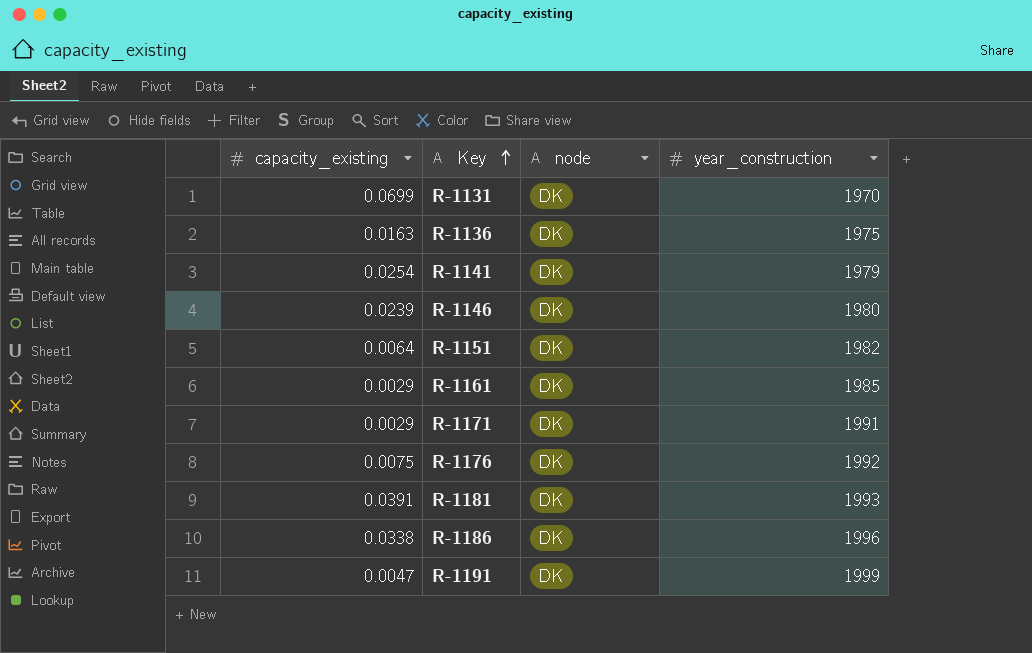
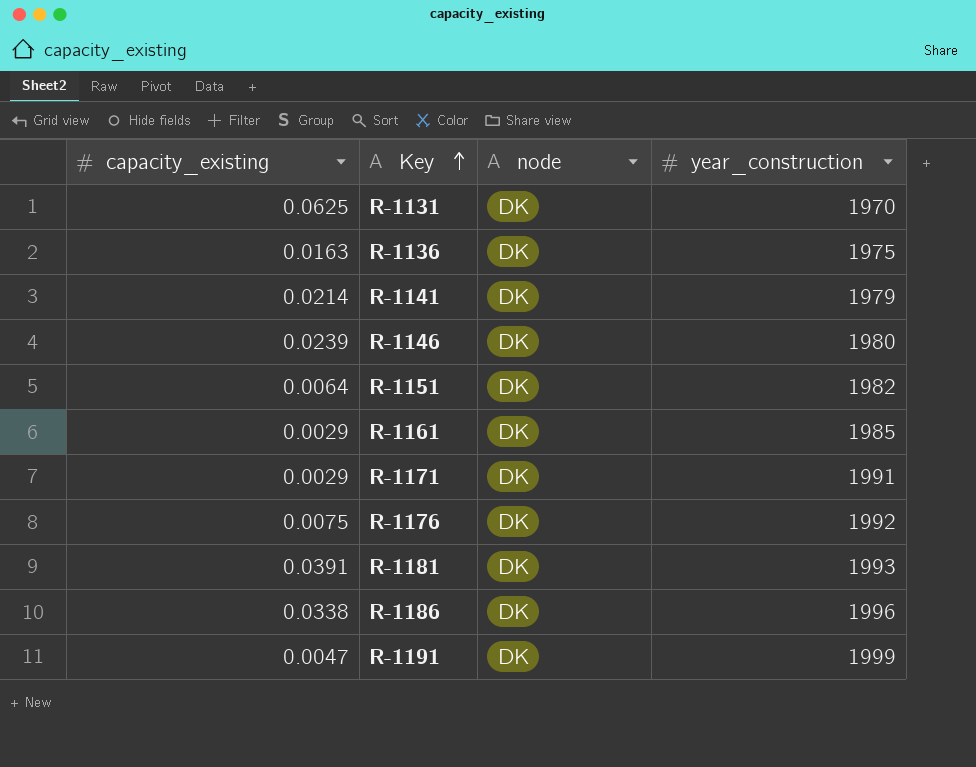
R-1131 | capacity_existing: 0.0699 -> 0.0625
R-1141 | capacity_existing: 0.0254 -> 0.0214

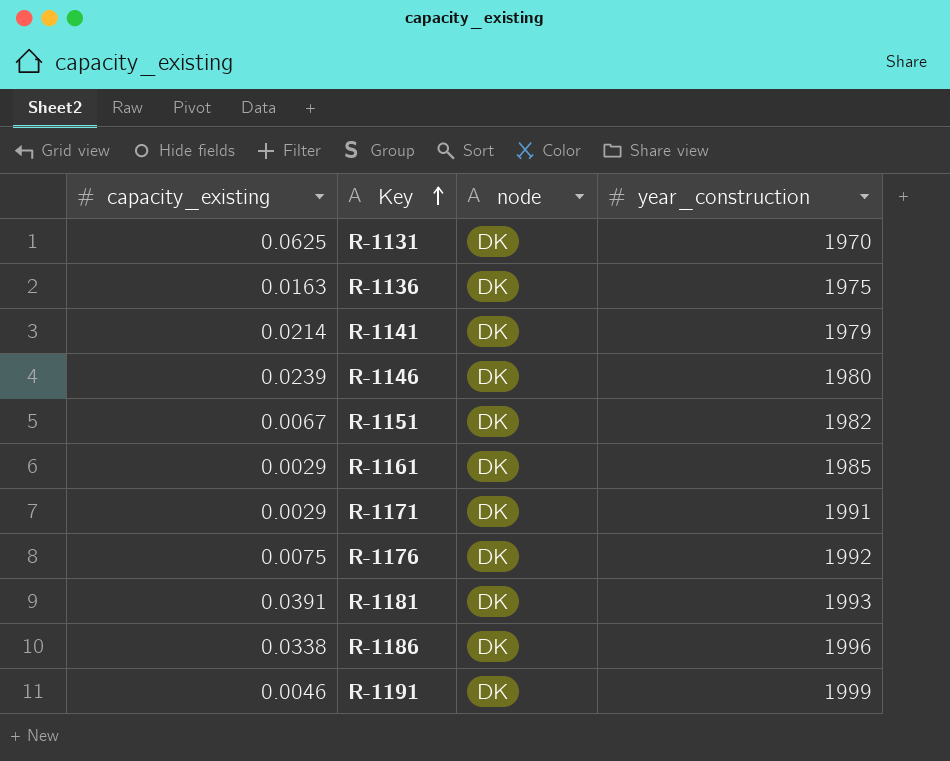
R-1151 | capacity_existing: 0.0064 -> 0.0067
R-1191 | capacity_existing: 0.0047 -> 0.0046

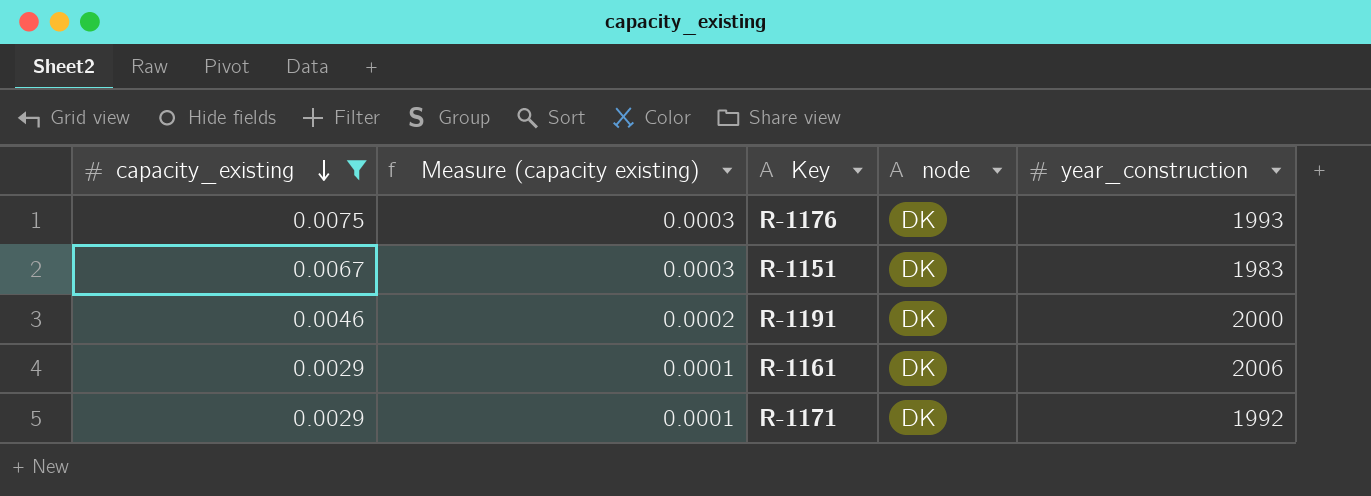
filter: none -> capacity_existing <= 0.0075
row order: Key ascending -> capacity_existing descending
column Measure (capacity existing) | formula: none -> [capacity_existing] * 0.04
R-1176 | year_construction: 1992 -> 1993
R-1151 | year_construction: 1982 -> 1983
R-1191 | year_construction: 1999 -> 2000
R-1161 | year_construction: 1985 -> 2006
R-1171 | year_construction: 1991 -> 1992

